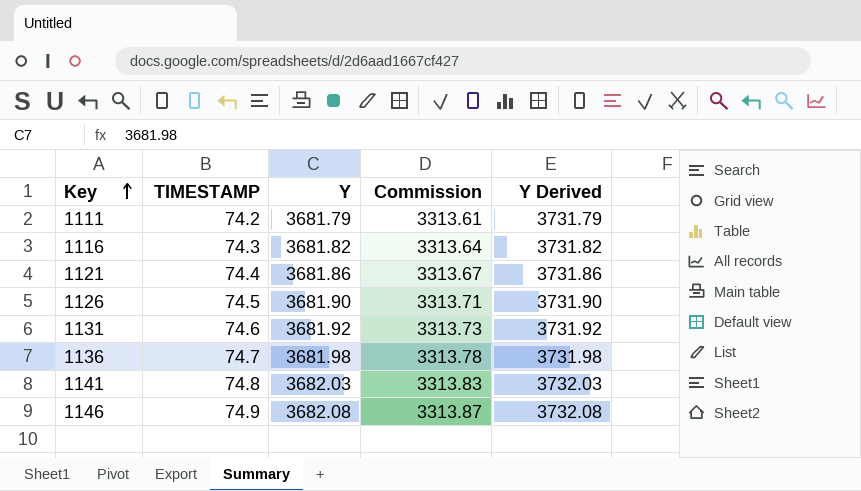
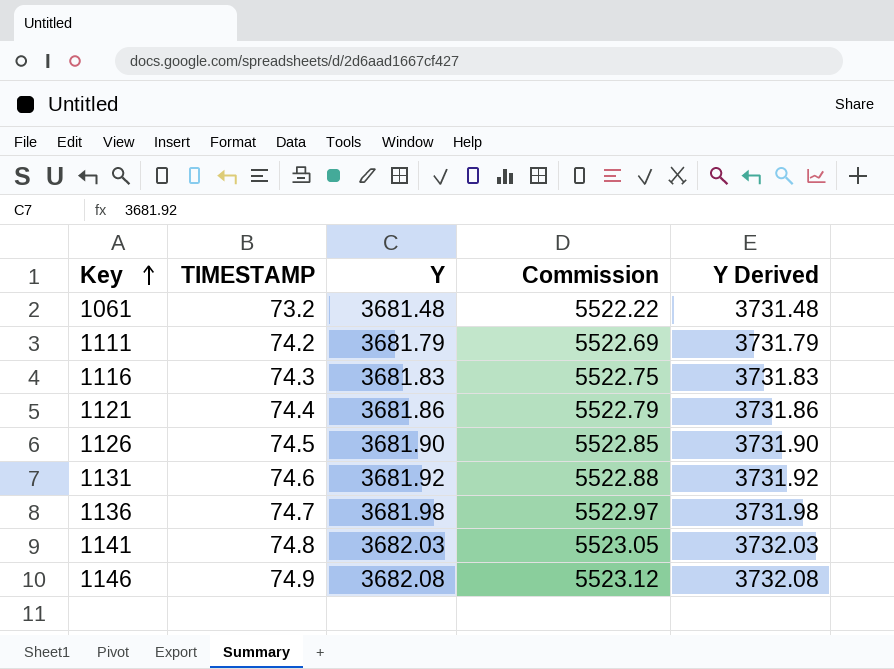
column Commission | formula: [Y] * 0.9 -> [Y] * 1.5
row 1061: none -> 73.2 | 3681.48 | 5522.22 | 3731.48
1116 | Y: 3681.82 -> 3681.83
1116 | Y Derived: 3731.82 -> 3731.83

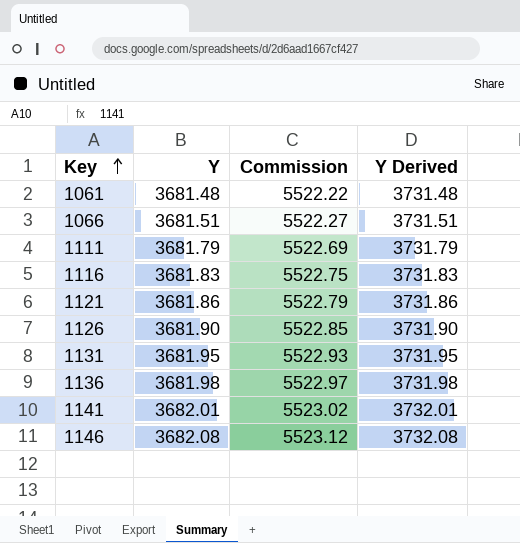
column TIMESTAMP | position: 2 -> none
row 1066: none -> 3681.51 | 5522.27 | 3731.51
1131 | Y: 3681.92 -> 3681.95
1131 | Commission: 5522.88 -> 5522.93
1131 | Y Derived: 3731.92 -> 3731.95
1141 | Y: 3682.03 -> 3682.01
1141 | Commission: 5523.05 -> 5523.02
1141 | Y Derived: 3732.03 -> 3732.01

